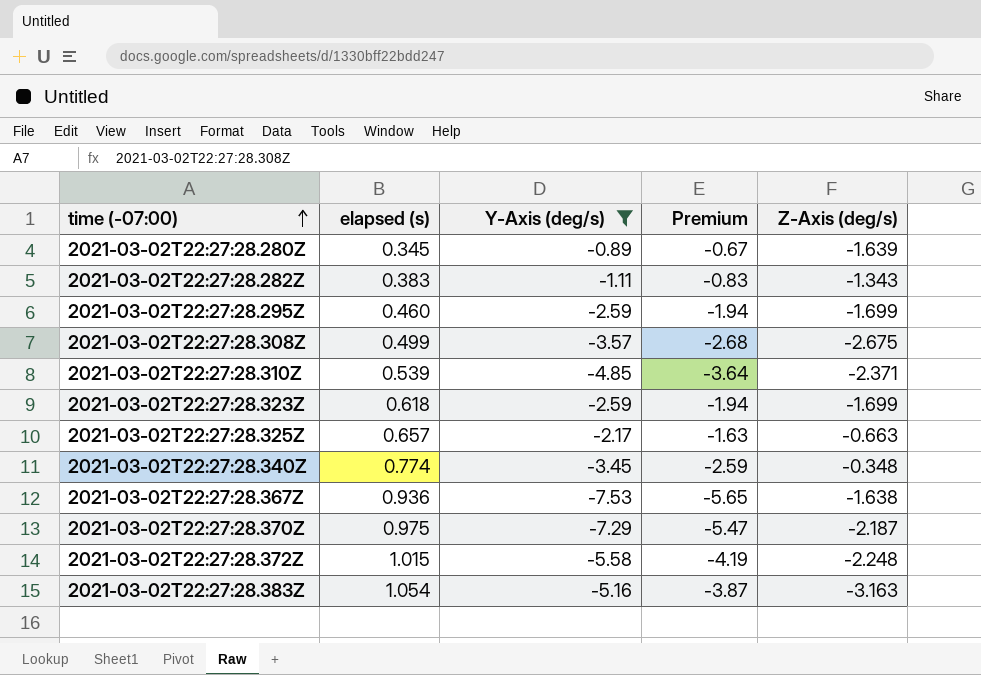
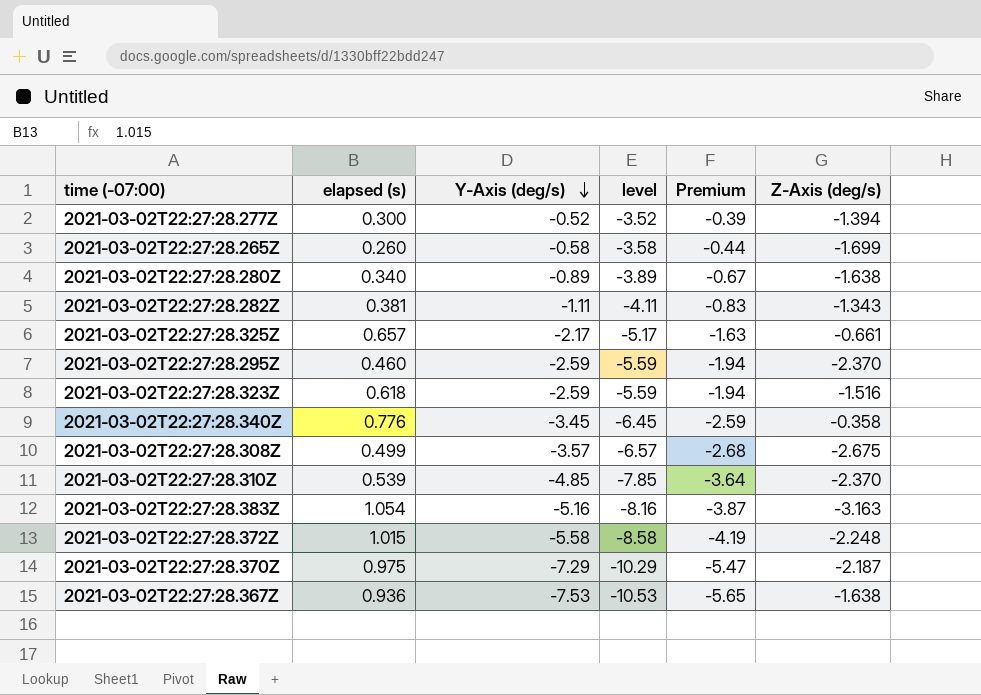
filter: Y-Axis (deg/s) <= -0.89 -> none
row order: time (-07:00) ascending -> Y-Axis (deg/s) descending
column level | formula: none -> [Y-Axis (deg/s)] - 3
2021-03-02T22:27:28.280Z | elapsed (s): 0.345 -> 0.340
2021-03-02T22:27:28.280Z | Z-Axis (deg/s): -1.639 -> -1.638
2021-03-02T22:27:28.282Z | elapsed (s): 0.383 -> 0.381
2021-03-02T22:27:28.325Z | Z-Axis (deg/s): -0.663 -> -0.661
2021-03-02T22:27:28.295Z | Z-Axis (deg/s): -1.699 -> -2.370
2021-03-02T22:27:28.323Z | Z-Axis (deg/s): -1.699 -> -1.516
2021-03-02T22:27:28.340Z | elapsed (s): 0.774 -> 0.776
2021-03-02T22:27:28.340Z | Z-Axis (deg/s): -0.348 -> -0.358
2021-03-02T22:27:28.310Z | Z-Axis (deg/s): -2.371 -> -2.370

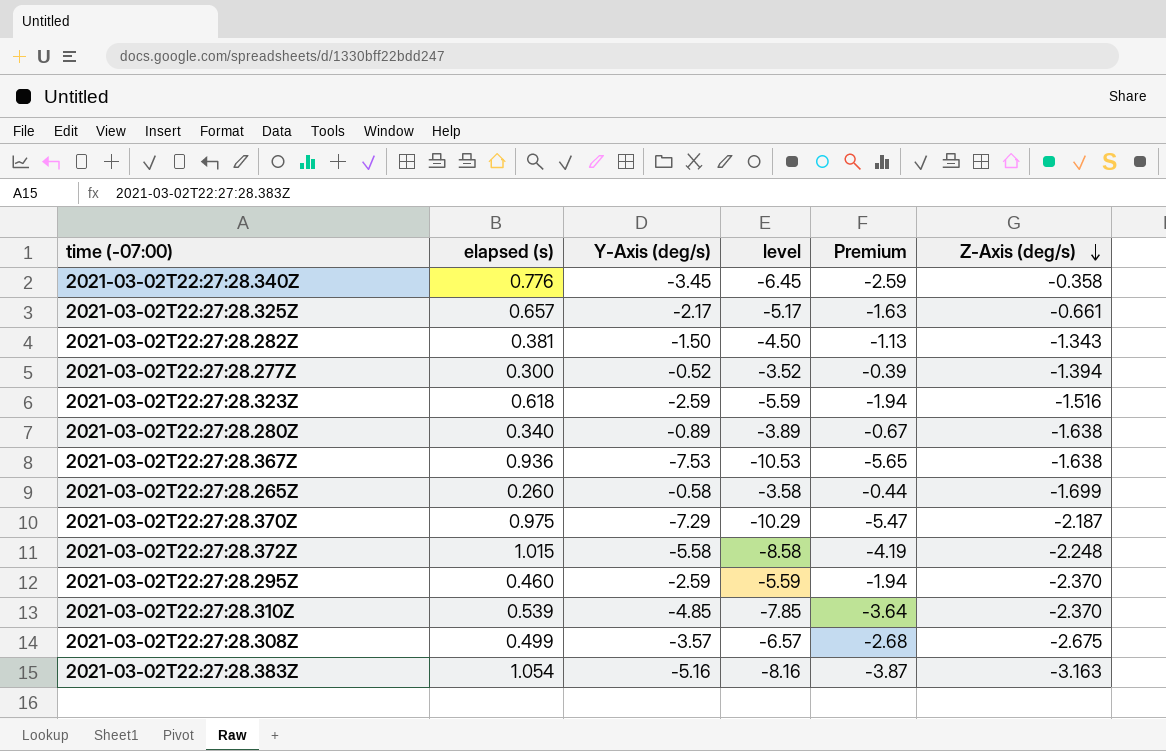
row order: Y-Axis (deg/s) descending -> Z-Axis (deg/s) descending
2021-03-02T22:27:28.282Z | Y-Axis (deg/s): -1.11 -> -1.50
2021-03-02T22:27:28.282Z | level: -4.11 -> -4.50
2021-03-02T22:27:28.282Z | Premium: -0.83 -> -1.13

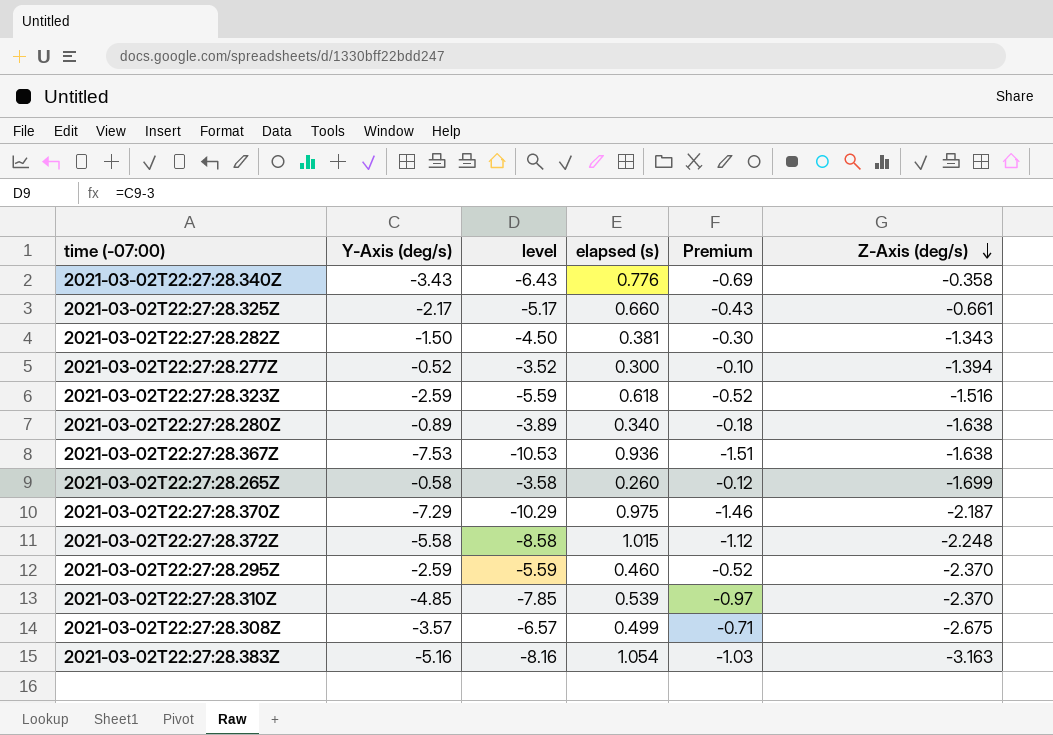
column elapsed (s) | position: 2 -> 4
column Premium | formula: [Y-Axis (deg/s)] * 0.75 -> [Y-Axis (deg/s)] * 0.2
2021-03-02T22:27:28.340Z | Y-Axis (deg/s): -3.45 -> -3.43
2021-03-02T22:27:28.340Z | level: -6.45 -> -6.43
2021-03-02T22:27:28.325Z | elapsed (s): 0.657 -> 0.660

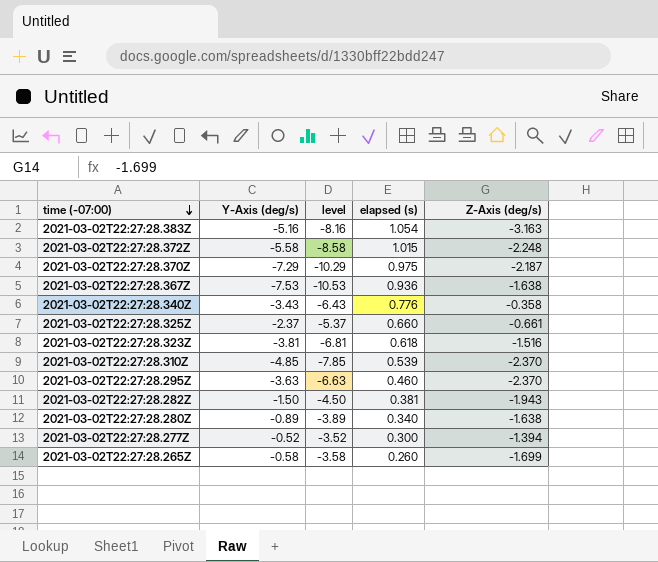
row order: Z-Axis (deg/s) descending -> time (-07:00) descending
column Premium | formula: [Y-Axis (deg/s)] * 0.2 -> none
row 2021-03-02T22:27:28.308Z: -3.57 | -6.57 | 0.499 | -0.71 | -2.675 -> none
2021-03-02T22:27:28.325Z | Y-Axis (deg/s): -2.17 -> -2.37
2021-03-02T22:27:28.325Z | level: -5.17 -> -5.37
2021-03-02T22:27:28.323Z | Y-Axis (deg/s): -2.59 -> -3.81
2021-03-02T22:27:28.323Z | level: -5.59 -> -6.81
2021-03-02T22:27:28.295Z | Y-Axis (deg/s): -2.59 -> -3.63
2021-03-02T22:27:28.295Z | level: -5.59 -> -6.63
2021-03-02T22:27:28.282Z | Z-Axis (deg/s): -1.343 -> -1.943

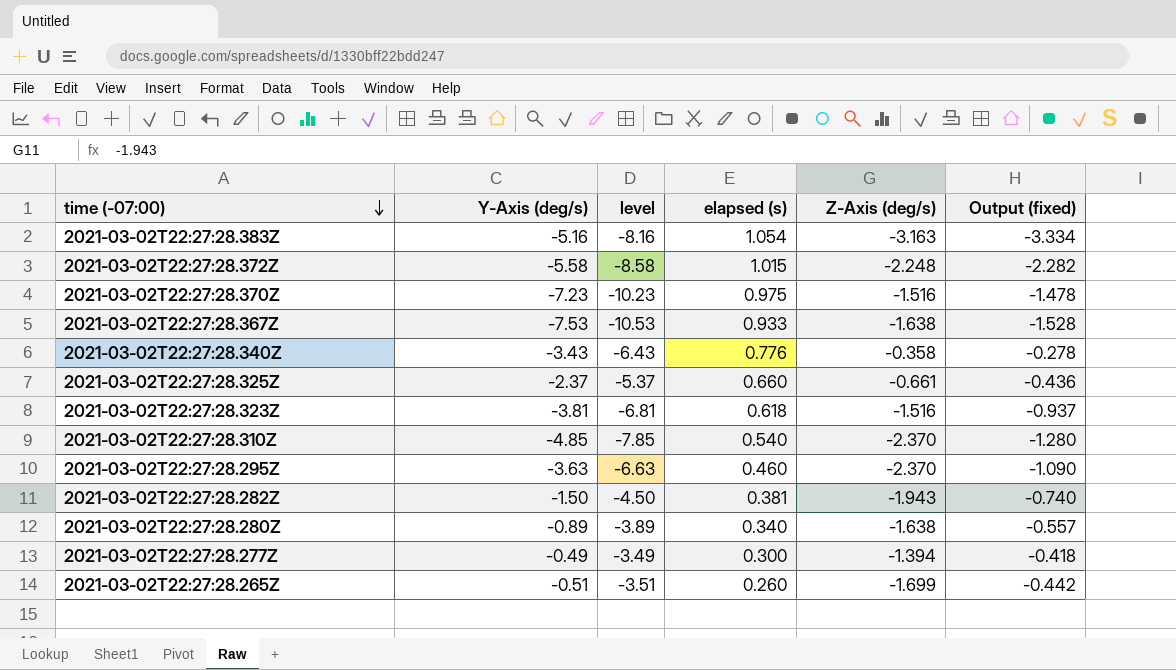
column Output (fixed) | formula: none -> [elapsed (s)] * [Z-Axis (deg/s)]
2021-03-02T22:27:28.370Z | Y-Axis (deg/s): -7.29 -> -7.23
2021-03-02T22:27:28.370Z | level: -10.29 -> -10.23
2021-03-02T22:27:28.370Z | Z-Axis (deg/s): -2.187 -> -1.516
2021-03-02T22:27:28.367Z | elapsed (s): 0.936 -> 0.933
2021-03-02T22:27:28.310Z | elapsed (s): 0.539 -> 0.540
2021-03-02T22:27:28.277Z | Y-Axis (deg/s): -0.52 -> -0.49
2021-03-02T22:27:28.277Z | level: -3.52 -> -3.49
2021-03-02T22:27:28.265Z | Y-Axis (deg/s): -0.58 -> -0.51
2021-03-02T22:27:28.265Z | level: -3.58 -> -3.51

